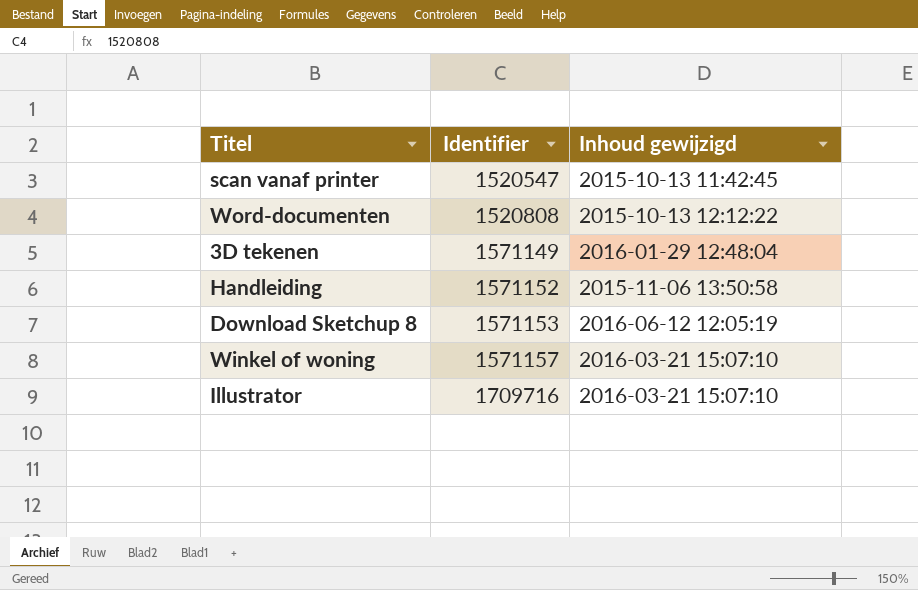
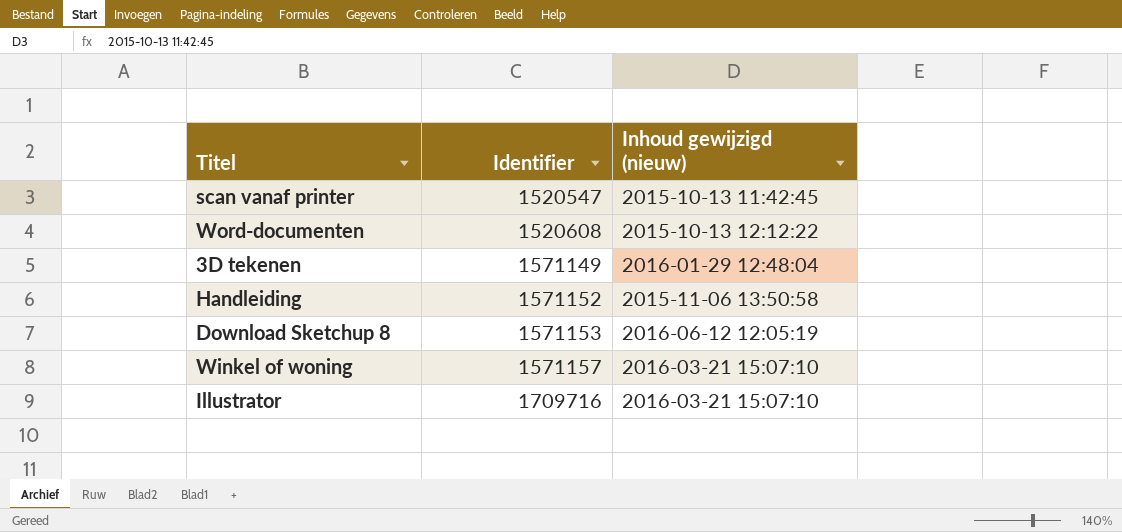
column name: Inhoud gewijzigd -> Inhoud gewijzigd (nieuw)
Word-documenten | Identifier: 1520808 -> 1520608

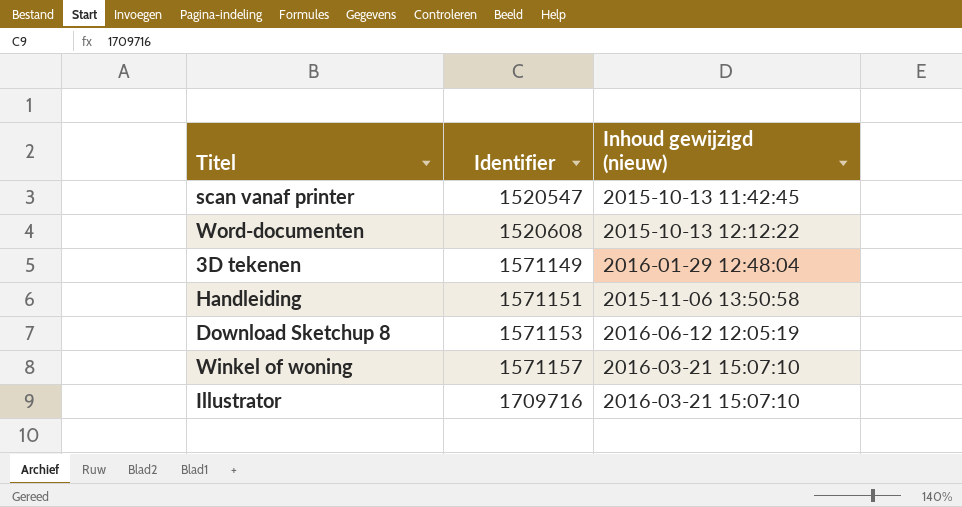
Handleiding | Identifier: 1571152 -> 1571151

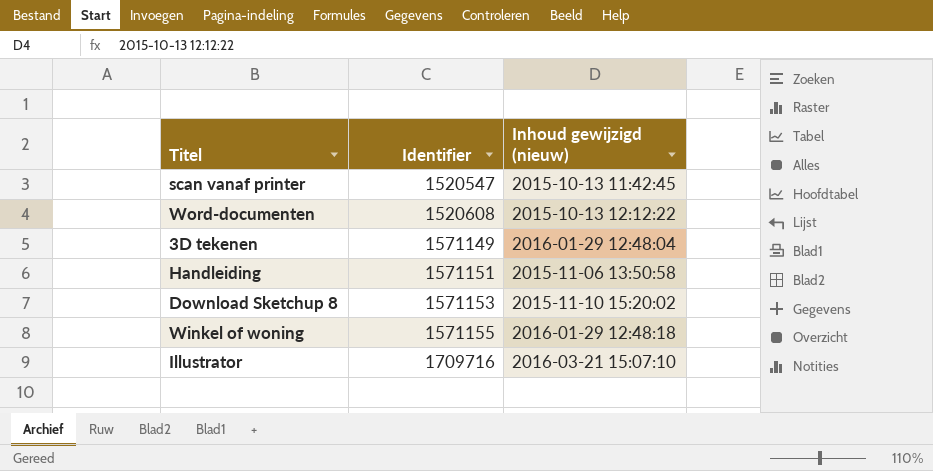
Download Sketchup 8 | Inhoud gewijzigd (nieuw): 2016-06-12 12:05:19 -> 2015-11-10 15:20:02
Winkel of woning | Identifier: 1571157 -> 1571155
Winkel of woning | Inhoud gewijzigd (nieuw): 2016-03-21 15:07:10 -> 2016-01-29 12:48:18

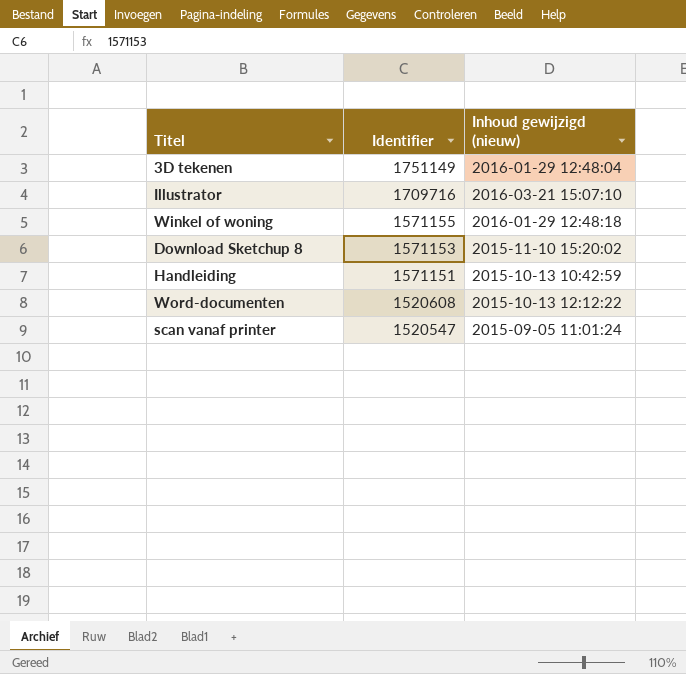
row order: Identifier ascending -> Identifier descending
3D tekenen | Identifier: 1571149 -> 1751149
Handleiding | Inhoud gewijzigd (nieuw): 2015-11-06 13:50:58 -> 2015-10-13 10:42:59
scan vanaf printer | Inhoud gewijzigd (nieuw): 2015-10-13 11:42:45 -> 2015-09-05 11:01:24

